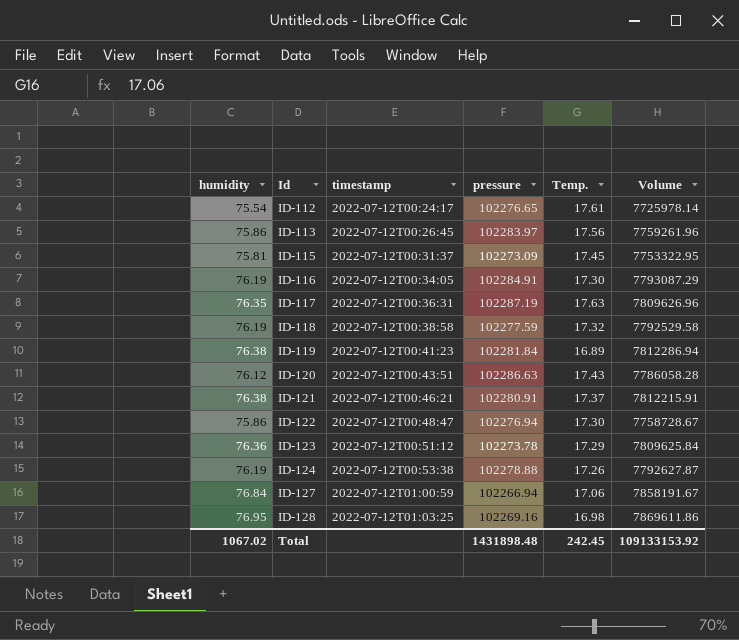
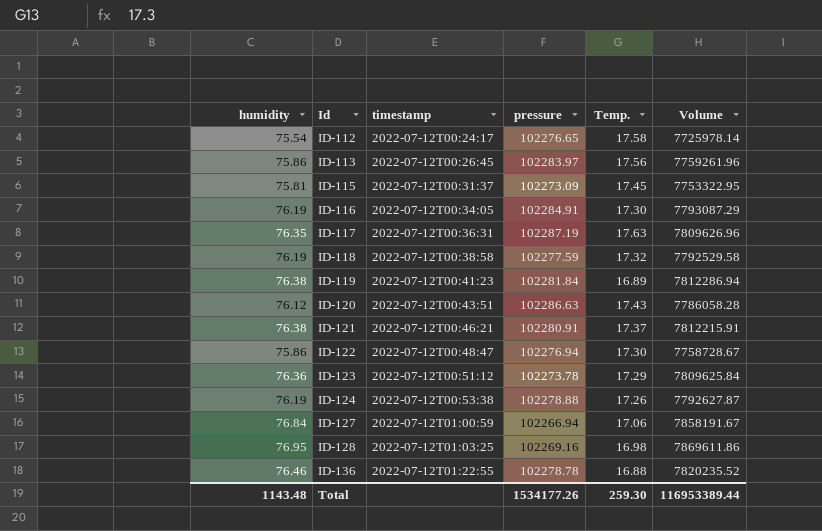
ID-112 | Temp.: 17.61 -> 17.58
row ID-136: none -> 76.46 | 2022-07-12T01:22:55 | 102278.78 | 16.88 | 7820235.52
Total | humidity: 1067.02 -> 1143.48
Total | pressure: 1431898.48 -> 1534177.26
Total | Temp.: 242.45 -> 259.30
Total | Volume: 109133153.92 -> 116953389.44

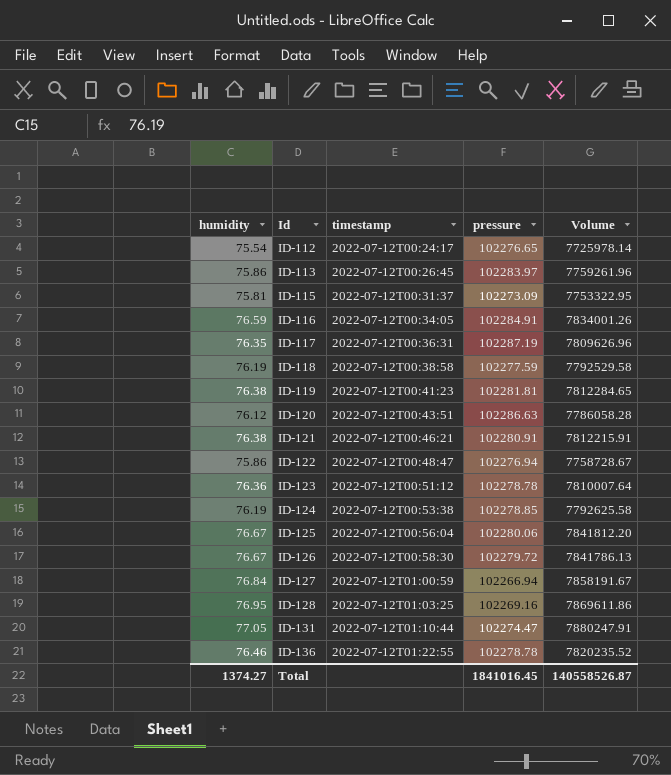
column Temp. | position: 5 -> none
ID-116 | humidity: 76.19 -> 76.59
ID-116 | Volume: 7793087.29 -> 7834001.26
ID-119 | pressure: 102281.84 -> 102281.81
ID-119 | Volume: 7812286.94 -> 7812284.65
ID-123 | pressure: 102273.78 -> 102278.78
ID-123 | Volume: 7809625.84 -> 7810007.64
ID-124 | pressure: 102278.88 -> 102278.85
ID-124 | Volume: 7792627.87 -> 7792625.58
row ID-125: none -> 76.67 | 2022-07-12T00:56:04 | 102280.06 | 7841812.20
row ID-126: none -> 76.67 | 2022-07-12T00:58:30 | 102279.72 | 7841786.13
row ID-131: none -> 77.05 | 2022-07-12T01:10:44 | 102274.47 | 7880247.91
Total | humidity: 1143.48 -> 1374.27
Total | pressure: 1534177.26 -> 1841016.45
Total | Volume: 116953389.44 -> 140558526.87

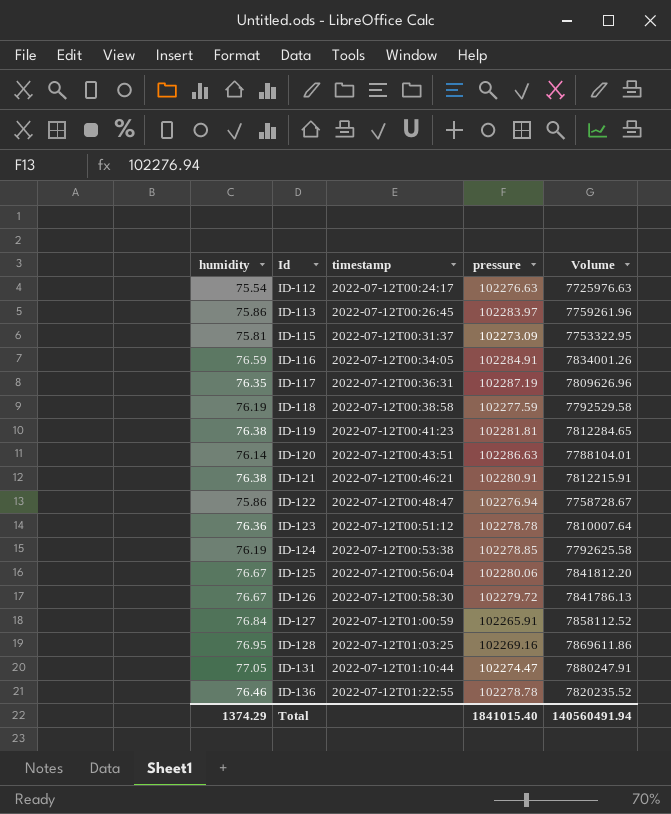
ID-112 | pressure: 102276.65 -> 102276.63
ID-112 | Volume: 7725978.14 -> 7725976.63
ID-120 | humidity: 76.12 -> 76.14
ID-120 | Volume: 7786058.28 -> 7788104.01
ID-127 | pressure: 102266.94 -> 102265.91
ID-127 | Volume: 7858191.67 -> 7858112.52
Total | humidity: 1374.27 -> 1374.29
Total | pressure: 1841016.45 -> 1841015.40
Total | Volume: 140558526.87 -> 140560491.94

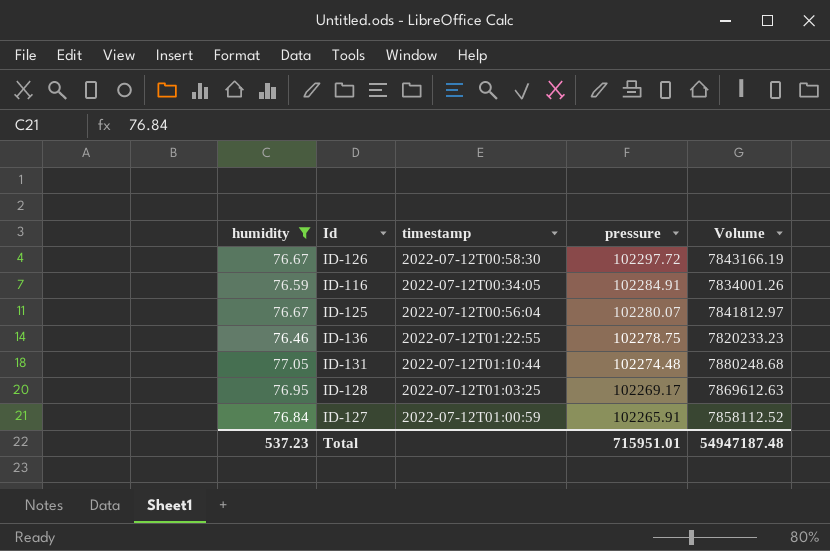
filter: none -> humidity >= 76.46
row order: Id ascending -> pressure descending
ID-126 | pressure: 102279.72 -> 102297.72
ID-126 | Volume: 7841786.13 -> 7843166.19
ID-125 | pressure: 102280.06 -> 102280.07
ID-125 | Volume: 7841812.20 -> 7841812.97
ID-136 | pressure: 102278.78 -> 102278.75
ID-136 | Volume: 7820235.52 -> 7820233.23
ID-131 | pressure: 102274.47 -> 102274.48
ID-131 | Volume: 7880247.91 -> 7880248.68
ID-128 | pressure: 102269.16 -> 102269.17
ID-128 | Volume: 7869611.86 -> 7869612.63
Total | humidity: 1374.29 -> 537.23
Total | pressure: 1841015.40 -> 715951.01
Total | Volume: 140560491.94 -> 54947187.48

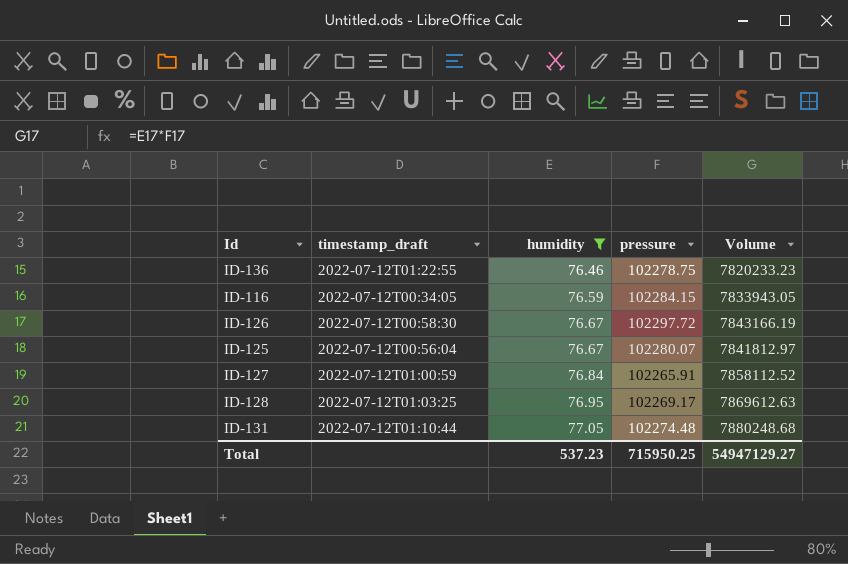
row order: pressure descending -> humidity ascending
column name: timestamp -> timestamp_draft
column humidity | position: 1 -> 3
ID-116 | pressure: 102284.91 -> 102284.15
ID-116 | Volume: 7834001.26 -> 7833943.05
Total | pressure: 715951.01 -> 715950.25
Total | Volume: 54947187.48 -> 54947129.27

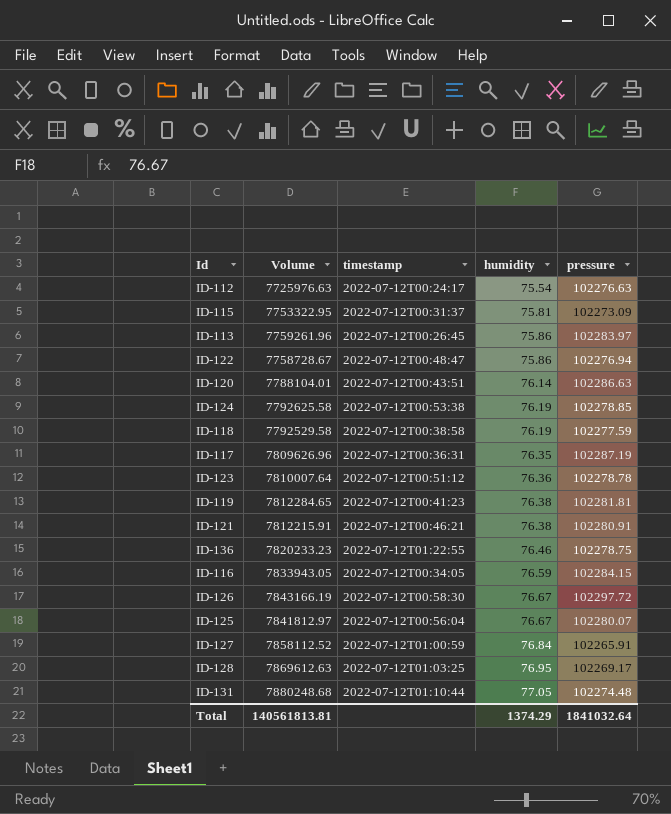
filter: humidity >= 76.46 -> none
column Volume | position: 5 -> 2
column name: timestamp_draft -> timestamp
Total | Volume: 54947129.27 -> 140561813.81
Total | humidity: 537.23 -> 1374.29
Total | pressure: 715950.25 -> 1841032.64

